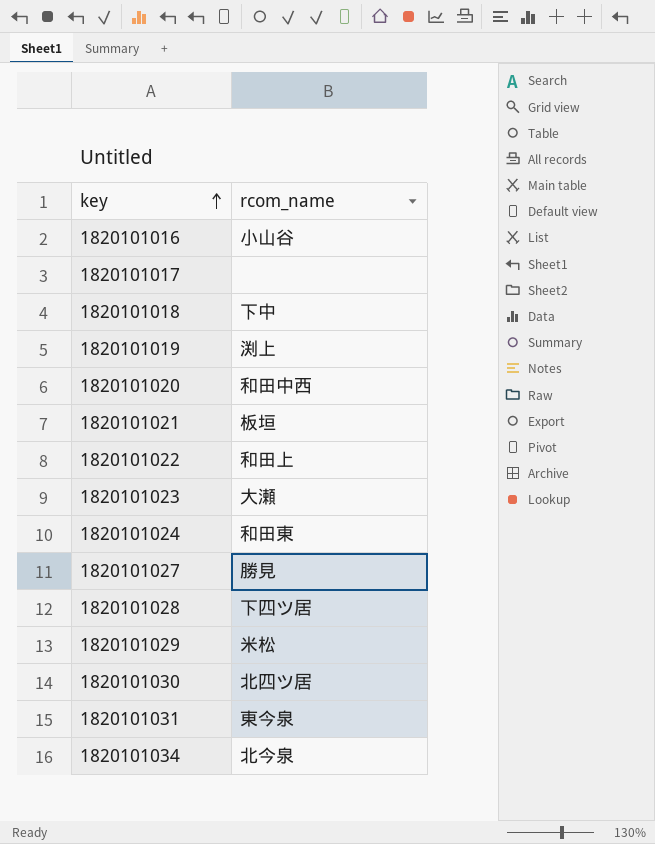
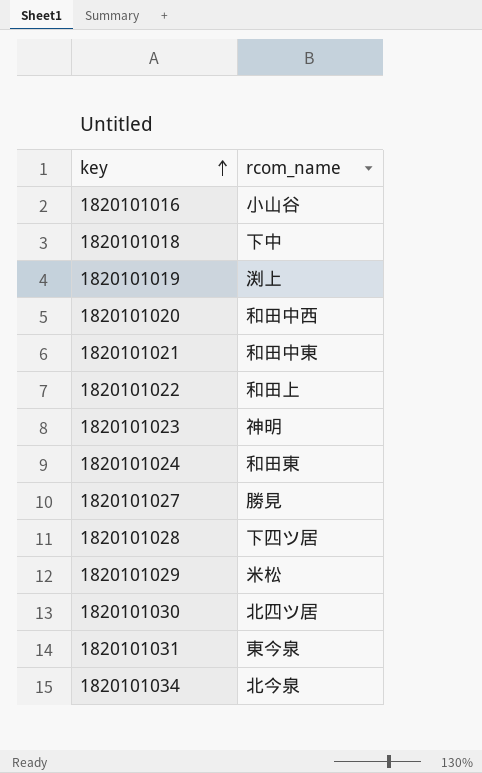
row 1820101017: none -> none
1820101021 | rcom_name: 板垣 -> 和田中東
1820101023 | rcom_name: 大瀬 -> 神明

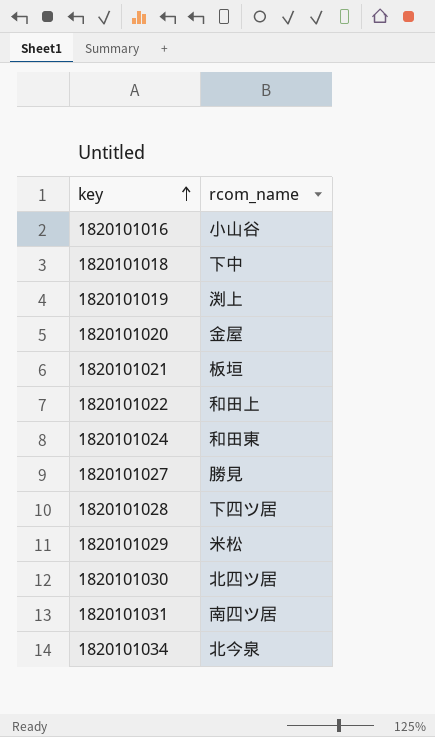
row 1820101023: 神明 -> none
1820101020 | rcom_name: 和田中西 -> 金屋
1820101021 | rcom_name: 和田中東 -> 板垣
1820101031 | rcom_name: 東今泉 -> 南四ツ居

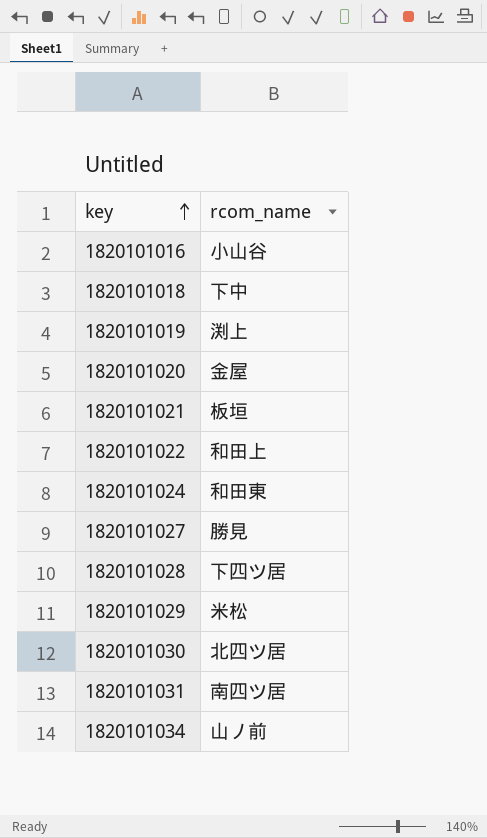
1820101034 | rcom_name: 北今泉 -> 山ノ前

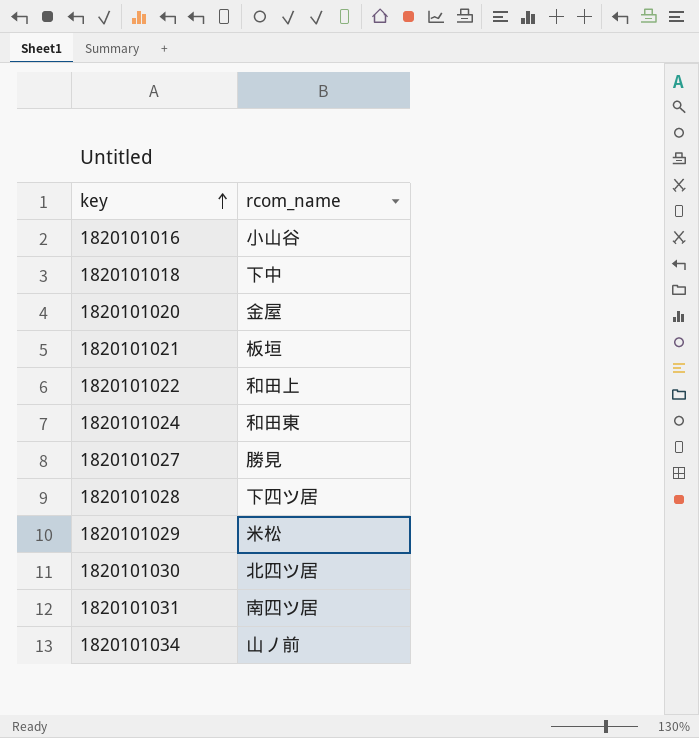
row 1820101019: 渕上 -> none

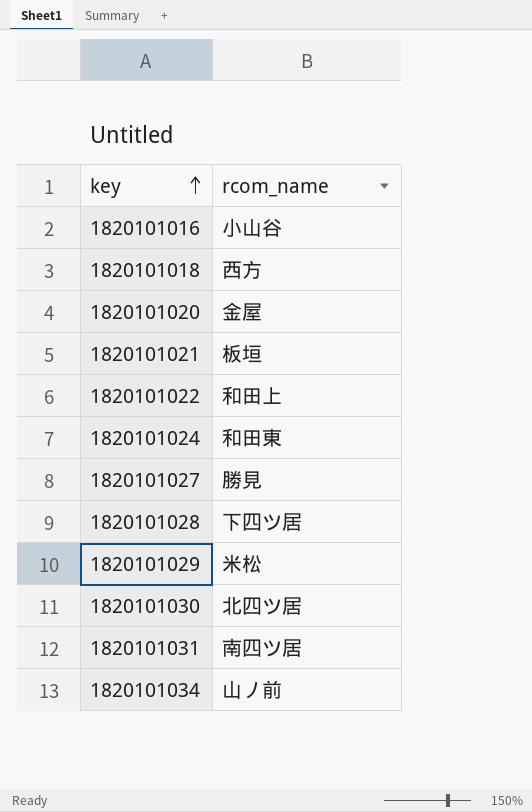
1820101018 | rcom_name: 下中 -> 西方

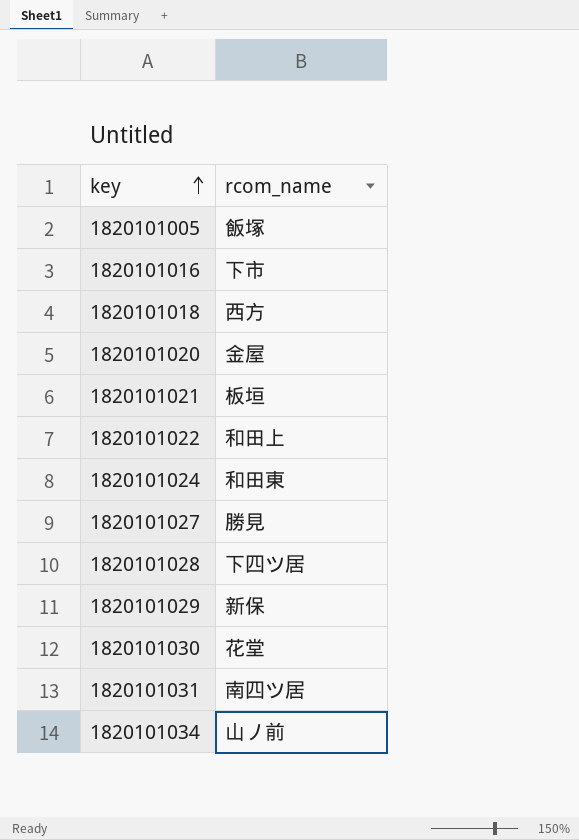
row 1820101005: none -> 飯塚
1820101016 | rcom_name: 小山谷 -> 下市
1820101029 | rcom_name: 米松 -> 新保
1820101030 | rcom_name: 北四ツ居 -> 花堂

